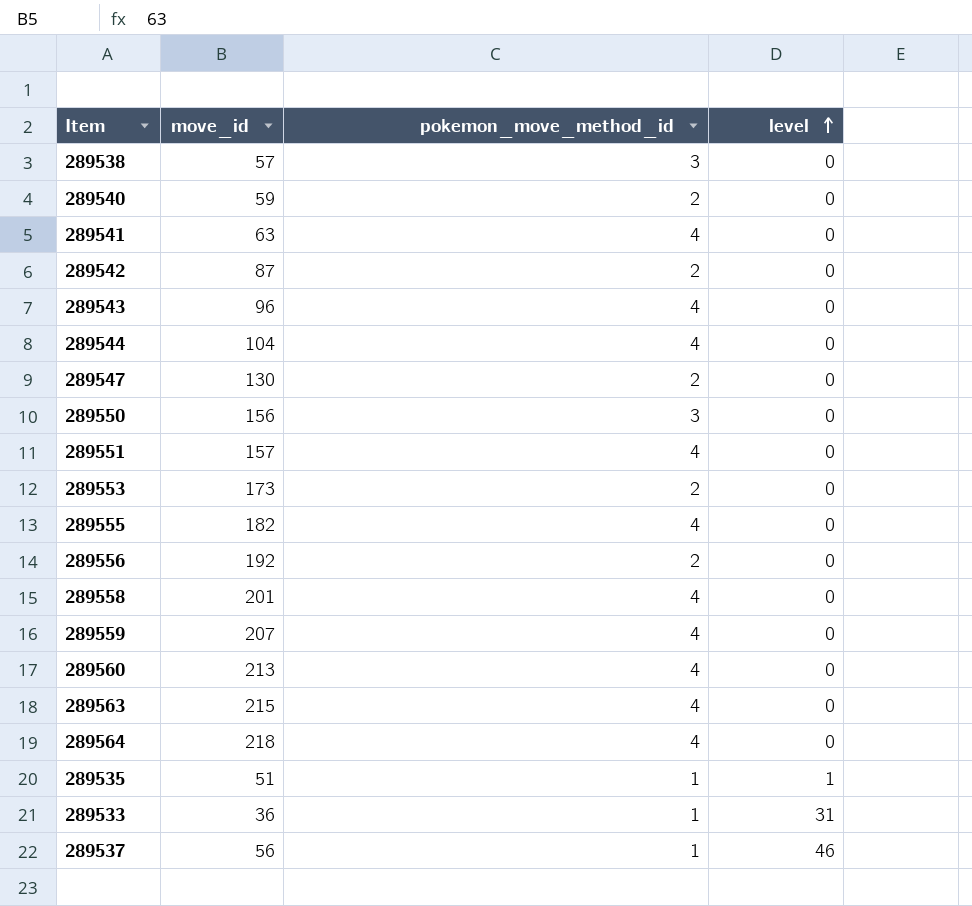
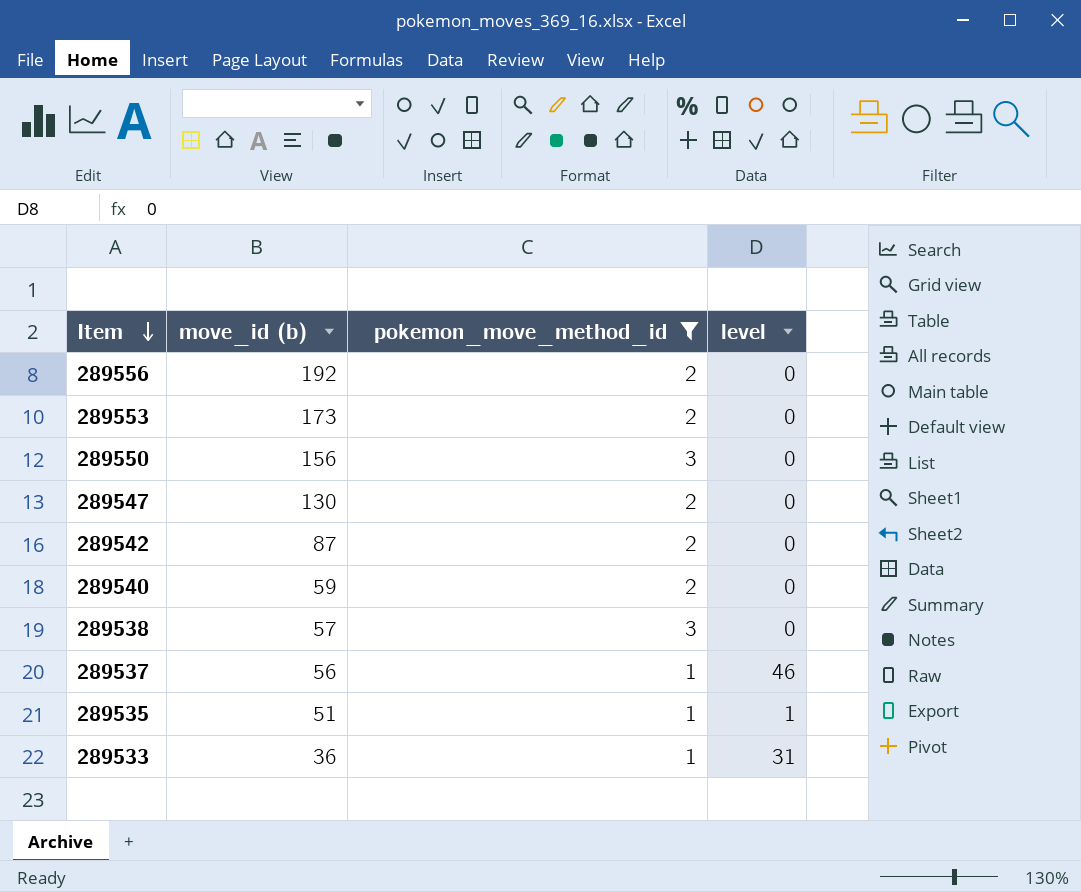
filter: none -> pokemon_move_method_id != 4
row order: level ascending -> Item descending
column name: move_id -> move_id (b)

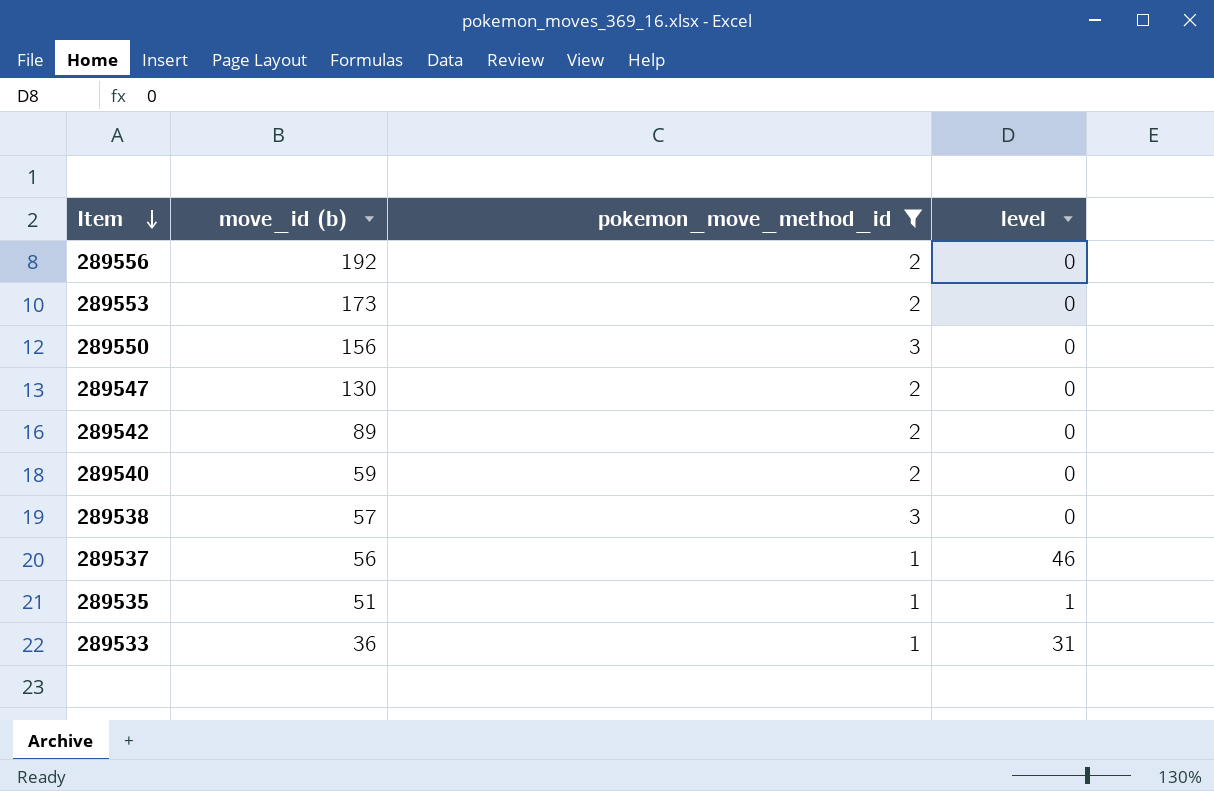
289542 | move_id (b): 87 -> 89

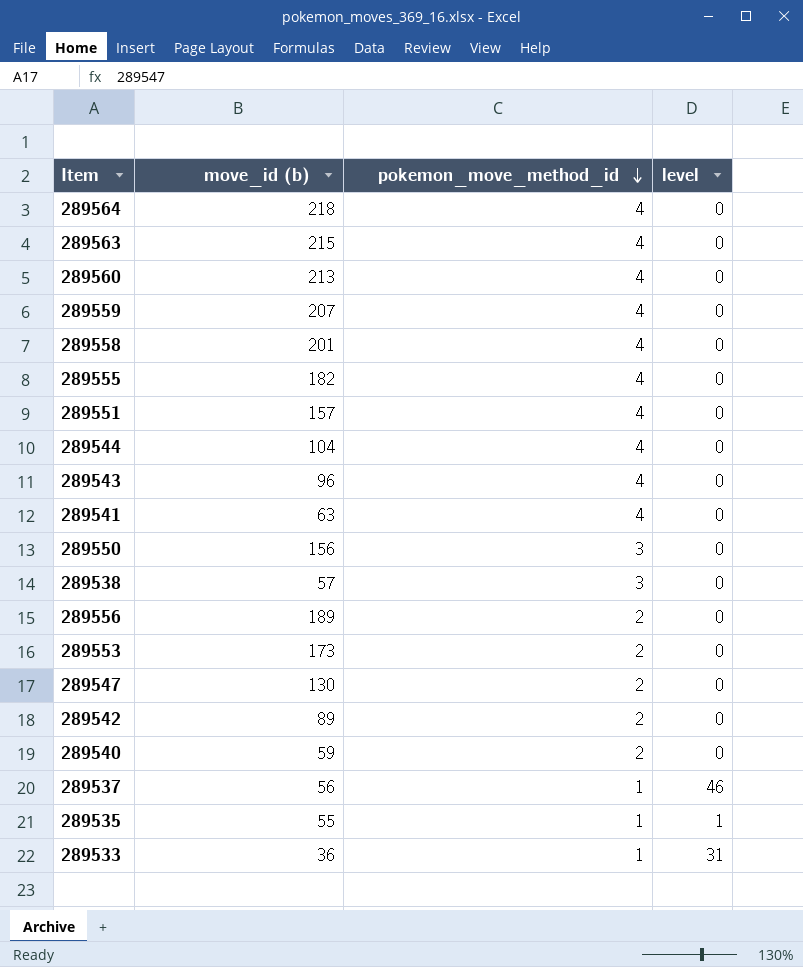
filter: pokemon_move_method_id != 4 -> none
row order: Item descending -> pokemon_move_method_id descending
289556 | move_id (b): 192 -> 189
289535 | move_id (b): 51 -> 55

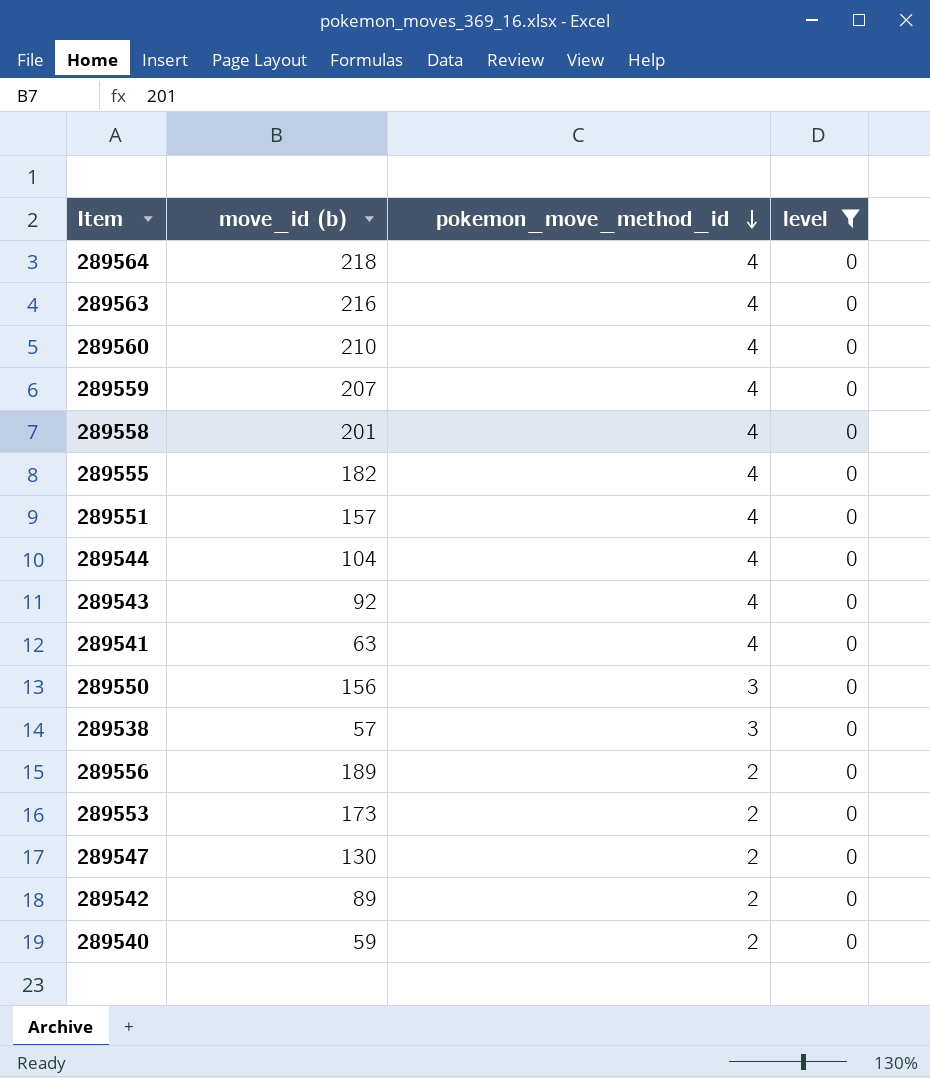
filter: none -> level = 0
289563 | move_id (b): 215 -> 216
289560 | move_id (b): 213 -> 210
289543 | move_id (b): 96 -> 92

